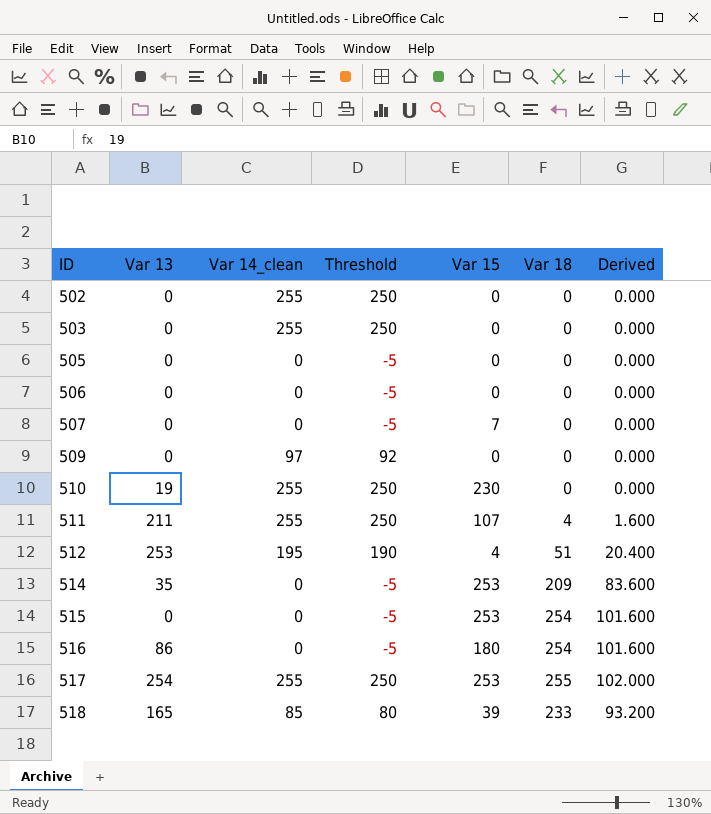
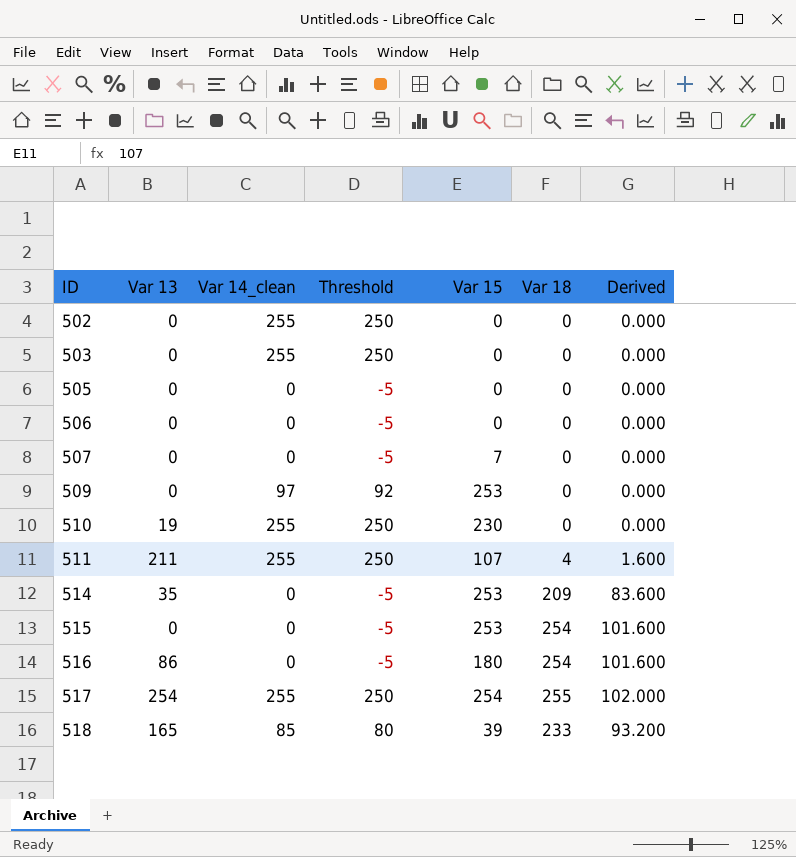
row 512: 253 | 195 | 190 | 4 | 51 | 20.400 -> none
509 | Var 15: 0 -> 253
517 | Var 15: 253 -> 254

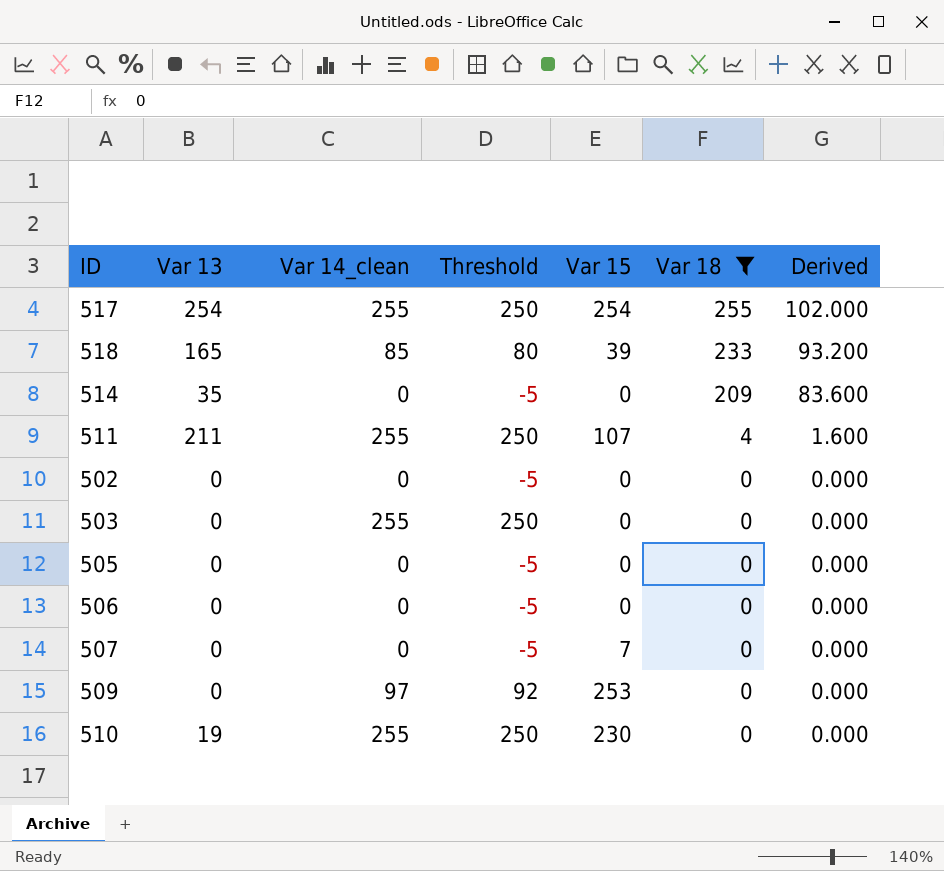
filter: none -> Var 18 != 254
row order: ID ascending -> Var 18 descending
514 | Var 15: 253 -> 0
502 | Var 14_clean: 255 -> 0
502 | Threshold: 250 -> -5

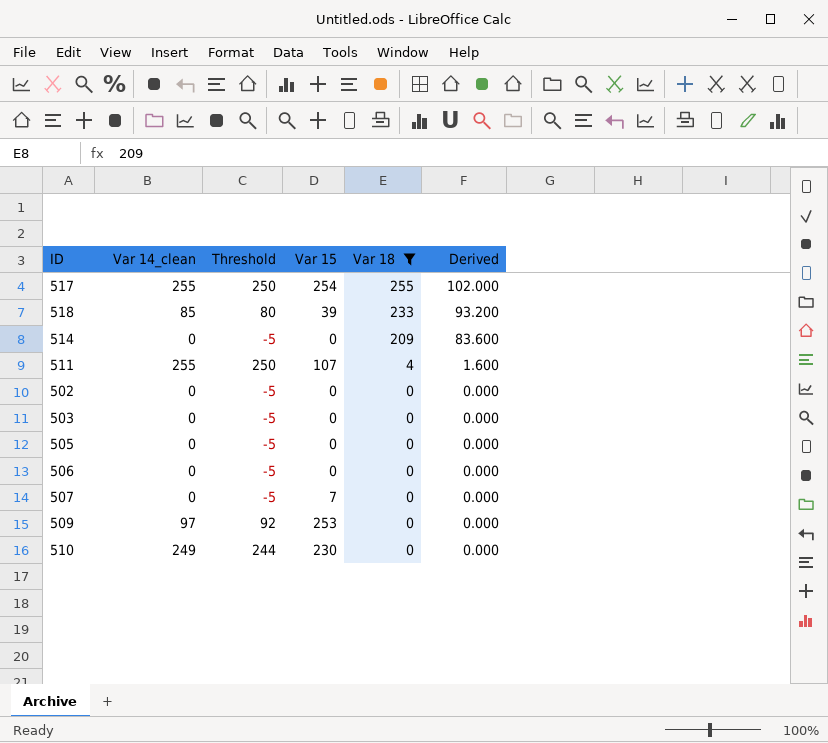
column Var 13 | position: 2 -> none
503 | Var 14_clean: 255 -> 0
503 | Threshold: 250 -> -5
510 | Var 14_clean: 255 -> 249
510 | Threshold: 250 -> 244

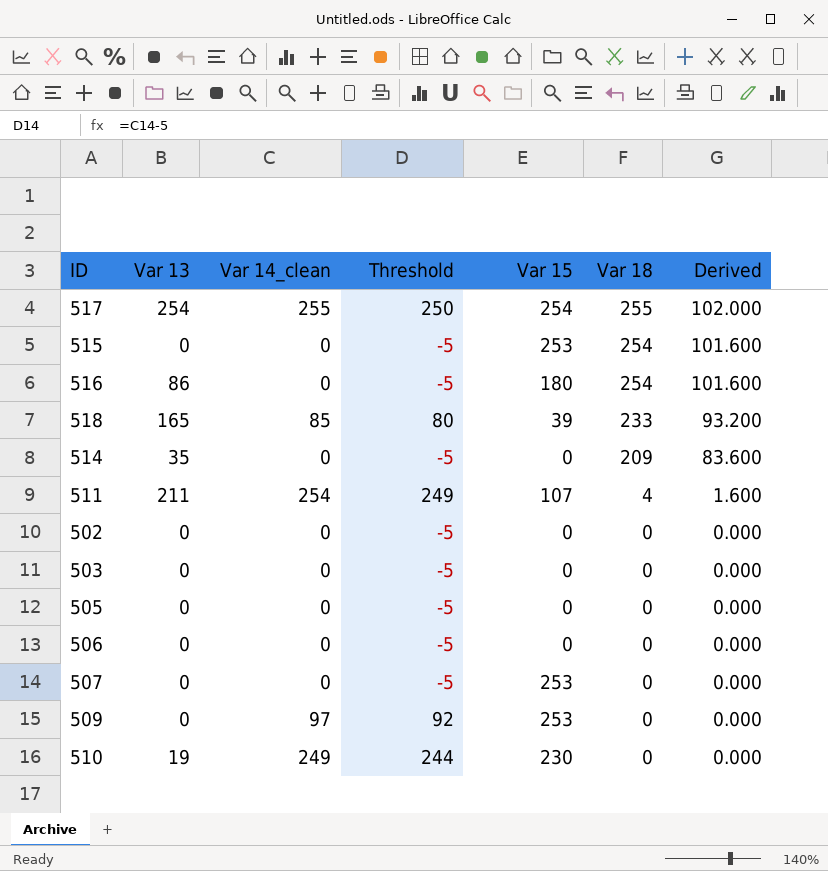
filter: Var 18 != 254 -> none
column Var 13 | position: none -> 2
511 | Var 14_clean: 255 -> 254
511 | Threshold: 250 -> 249
507 | Var 15: 7 -> 253

